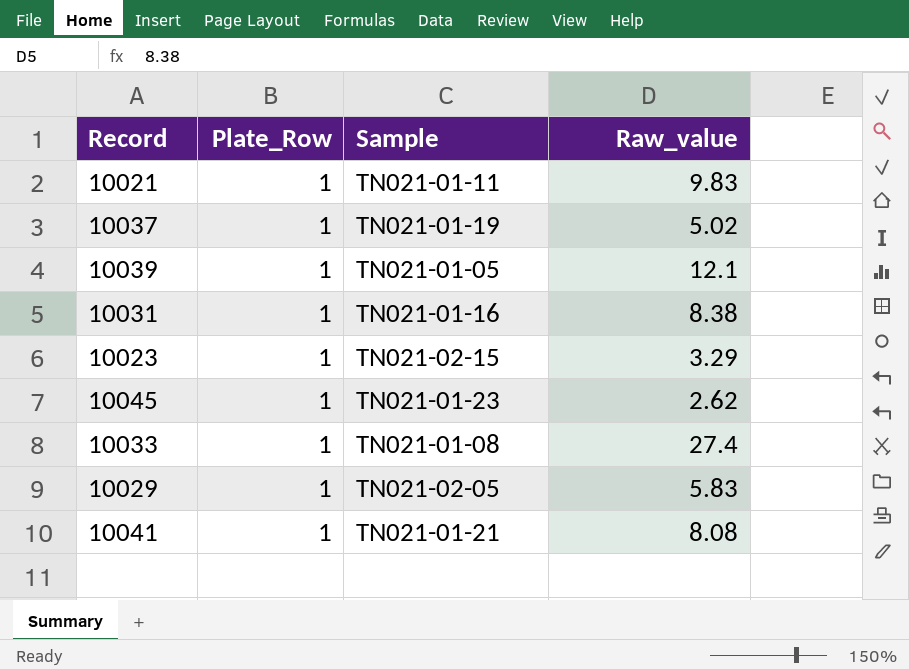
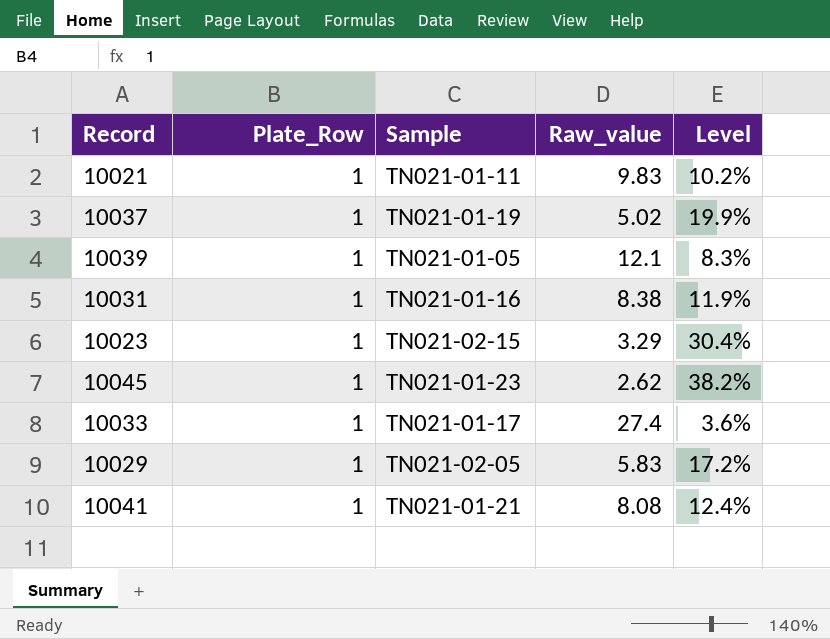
column Level | formula: none -> [Plate_Row] / [Raw_value]
10033 | Sample: TN021-01-08 -> TN021-01-17

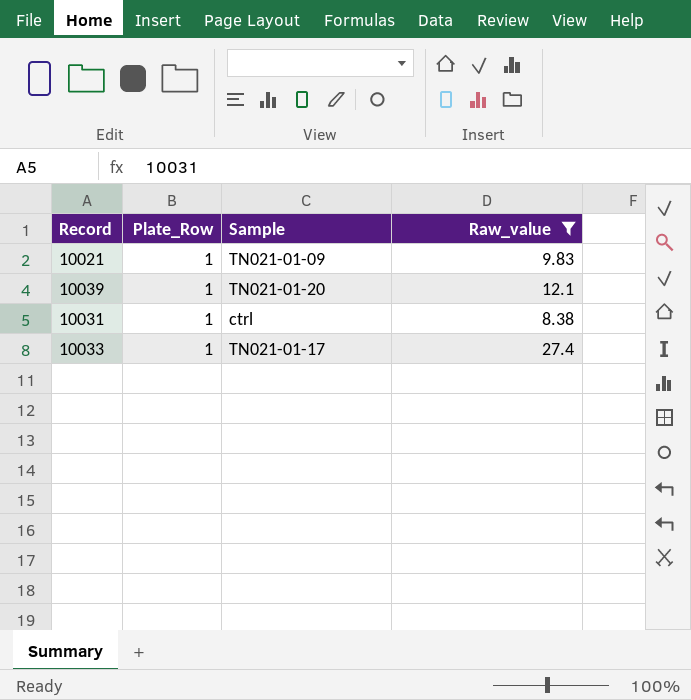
filter: none -> Raw_value >= 8.38
column Level | formula: [Plate_Row] / [Raw_value] -> none
10021 | Sample: TN021-01-11 -> TN021-01-09
10039 | Sample: TN021-01-05 -> TN021-01-20
10031 | Sample: TN021-01-16 -> ctrl

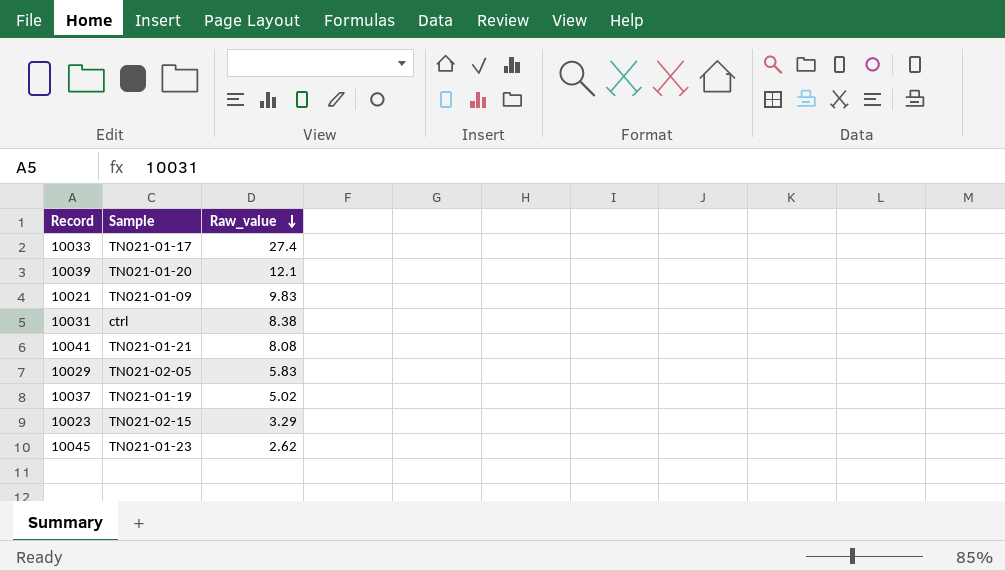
filter: Raw_value >= 8.38 -> none
row order: none -> Raw_value descending
column Plate_Row | position: 2 -> none

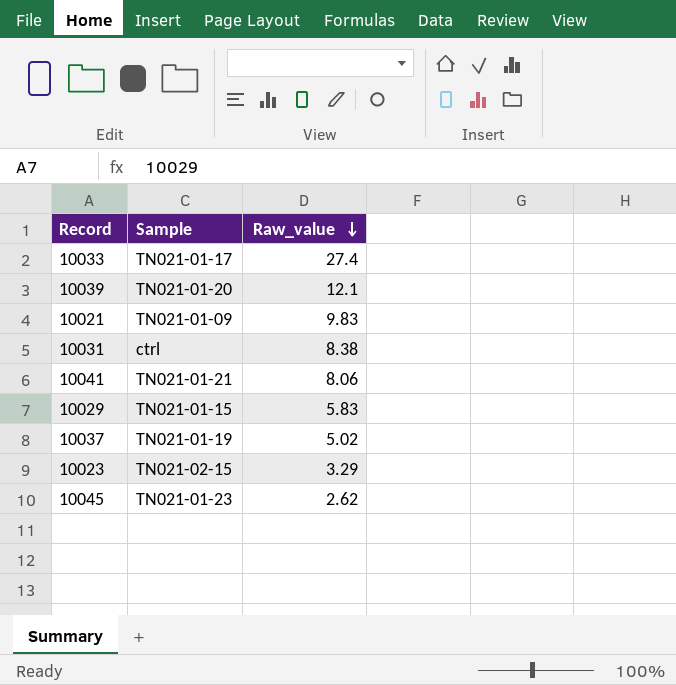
10041 | Raw_value: 8.08 -> 8.06
10029 | Sample: TN021-02-05 -> TN021-01-15

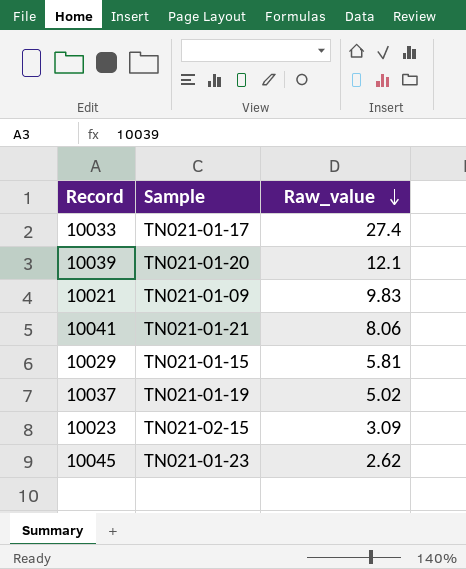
row 10031: ctrl | 8.38 -> none
10029 | Raw_value: 5.83 -> 5.81
10023 | Raw_value: 3.29 -> 3.09

